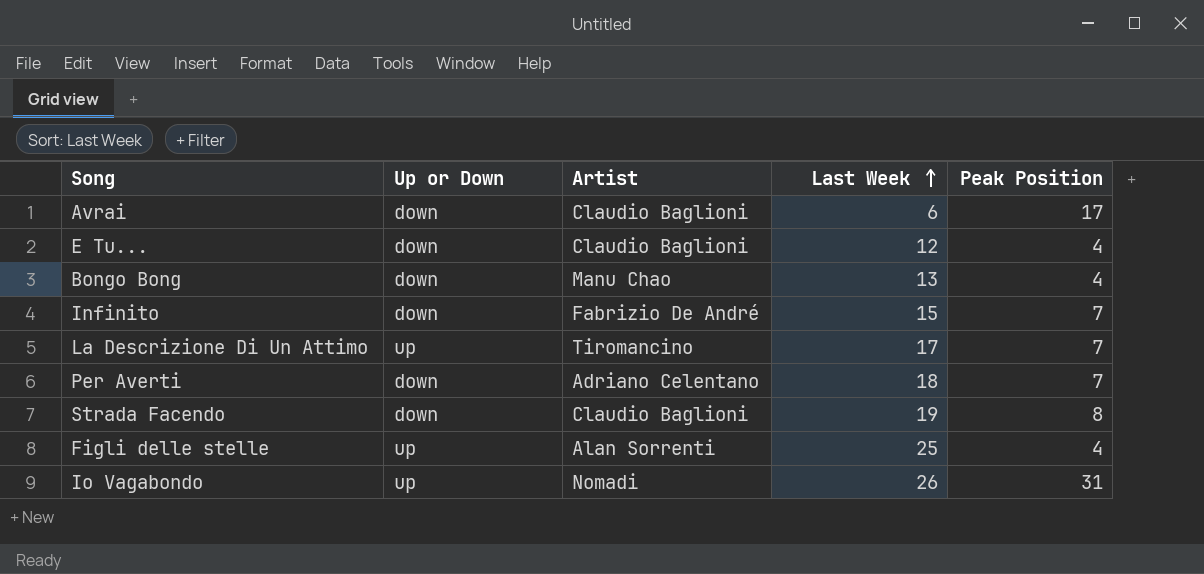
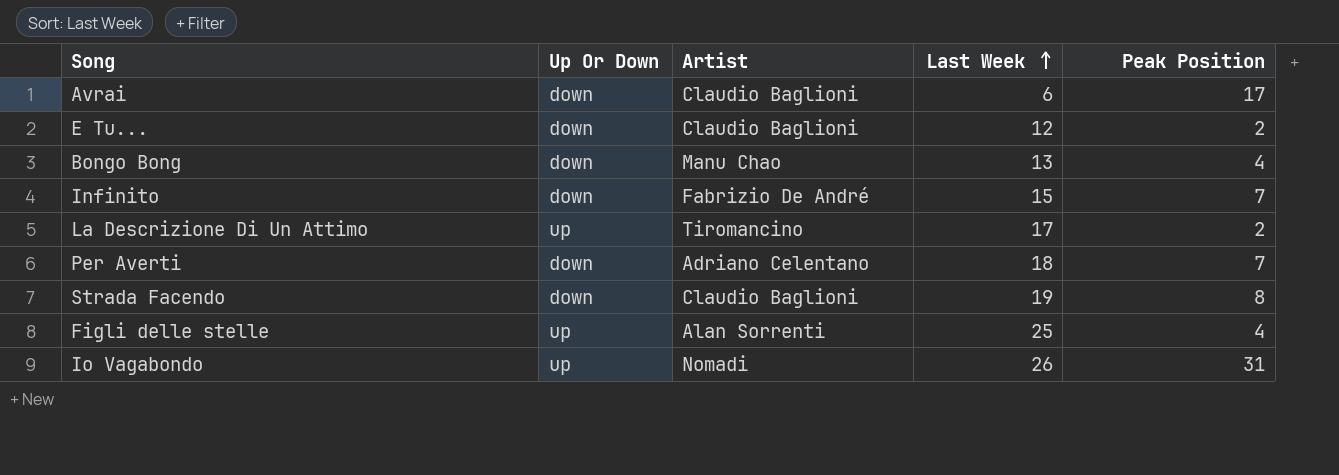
column name: Up or Down -> Up Or Down
E Tu... | Peak Position: 4 -> 2
La Descrizione Di Un Attimo | Peak Position: 7 -> 2

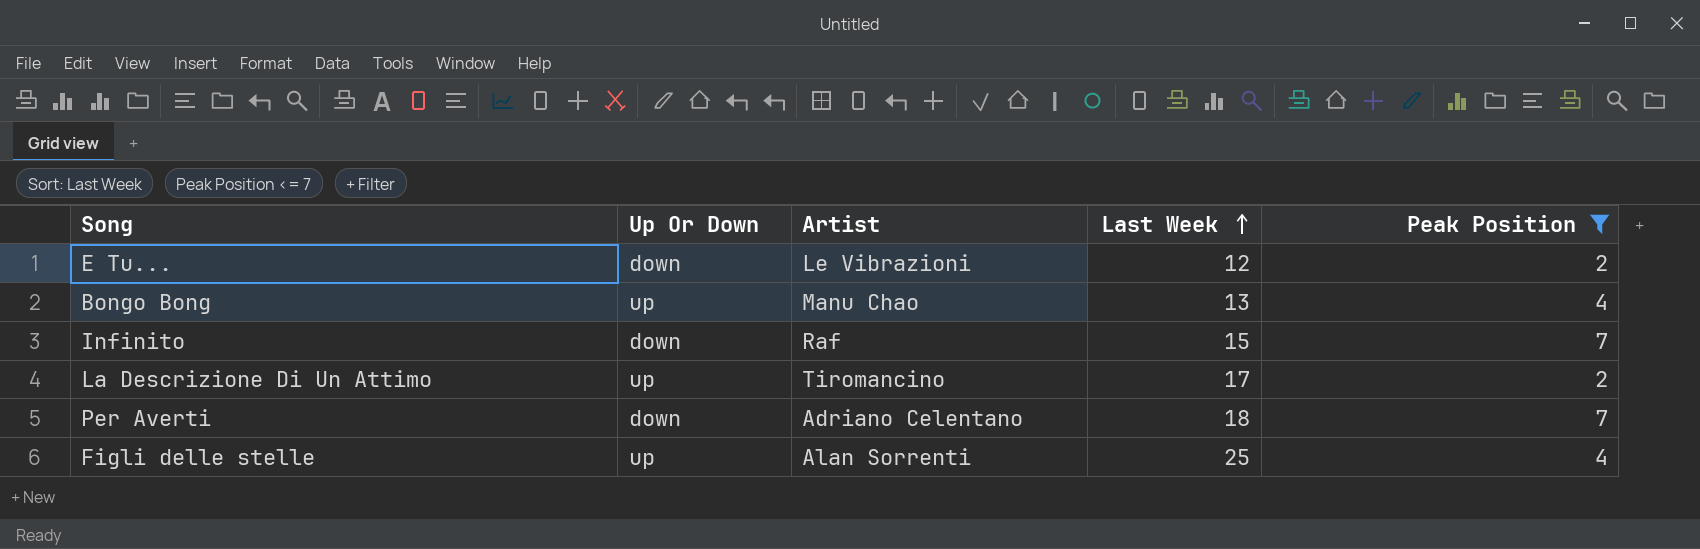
filter: none -> Peak Position <= 7
E Tu... | Artist: Claudio Baglioni -> Le Vibrazioni
Bongo Bong | Up Or Down: down -> up
Infinito | Artist: Fabrizio De André -> Raf

